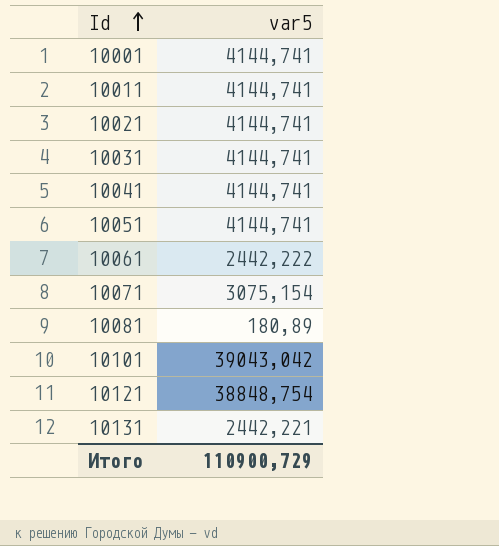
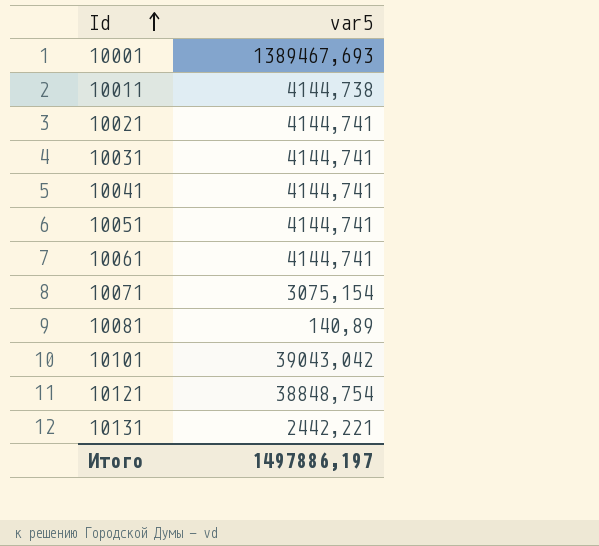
10001 | var5: 4144,741 -> 1389467,693
10011 | var5: 4144,741 -> 4144,738
10061 | var5: 2442,222 -> 4144,741
10081 | var5: 180,89 -> 140,89
Итого | var5: 110900,729 -> 1497886,197

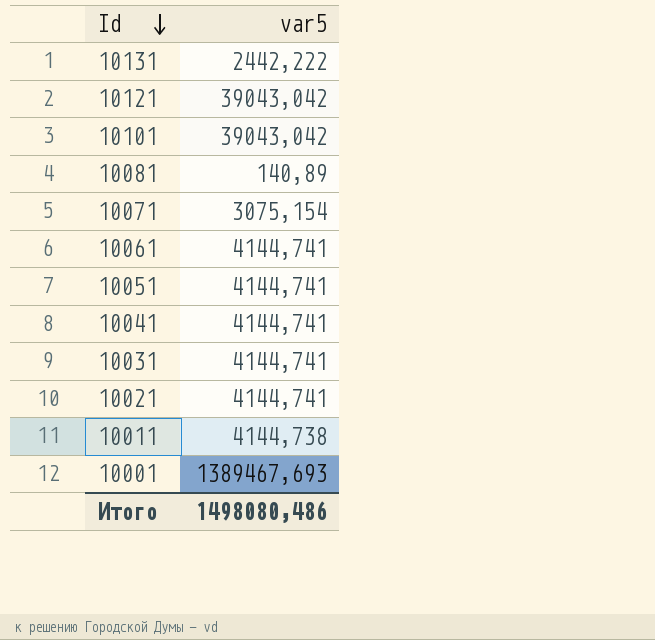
row order: Id ascending -> Id descending
10131 | var5: 2442,221 -> 2442,222
10121 | var5: 38848,754 -> 39043,042
Итого | var5: 1497886,197 -> 1498080,486

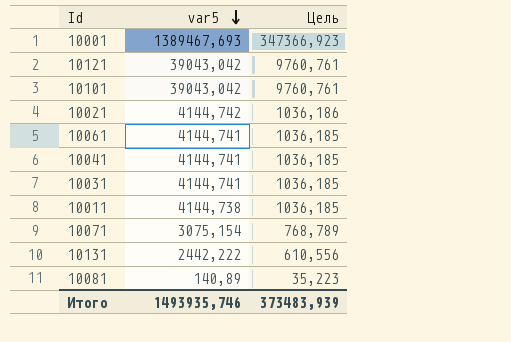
row order: Id descending -> var5 descending
column Цель | formula: none -> [var5] * 0,25
row 10051: 4144,741 -> none
10021 | var5: 4144,741 -> 4144,742
Итого | var5: 1498080,486 -> 1493935,746

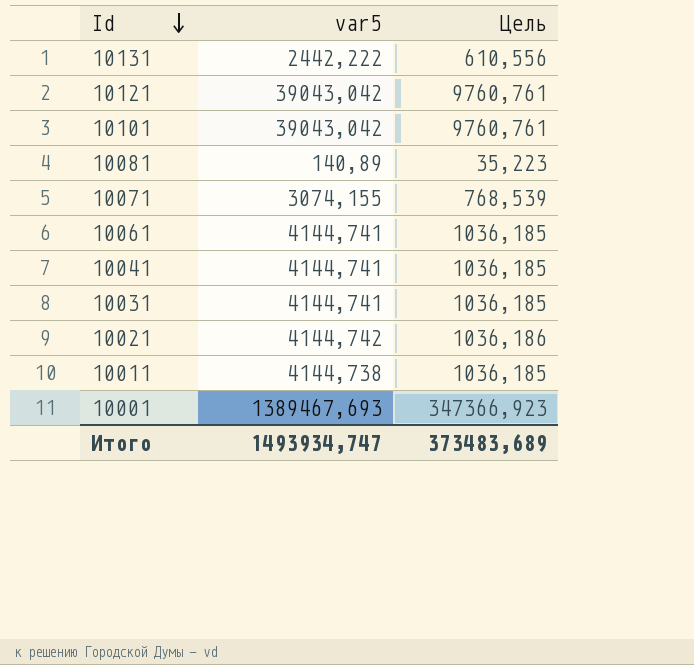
row order: var5 descending -> Id descending
10071 | var5: 3075,154 -> 3074,155
10071 | Цель: 768,789 -> 768,539
Итого | var5: 1493935,746 -> 1493934,747
Итого | Цель: 373483,939 -> 373483,689

